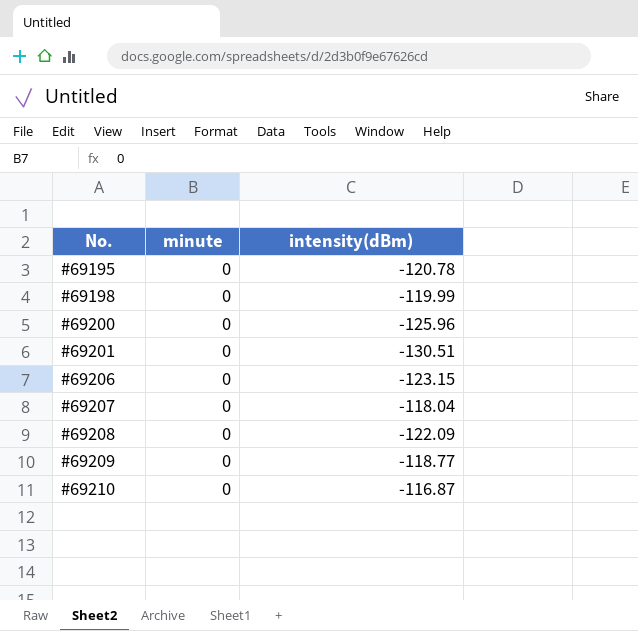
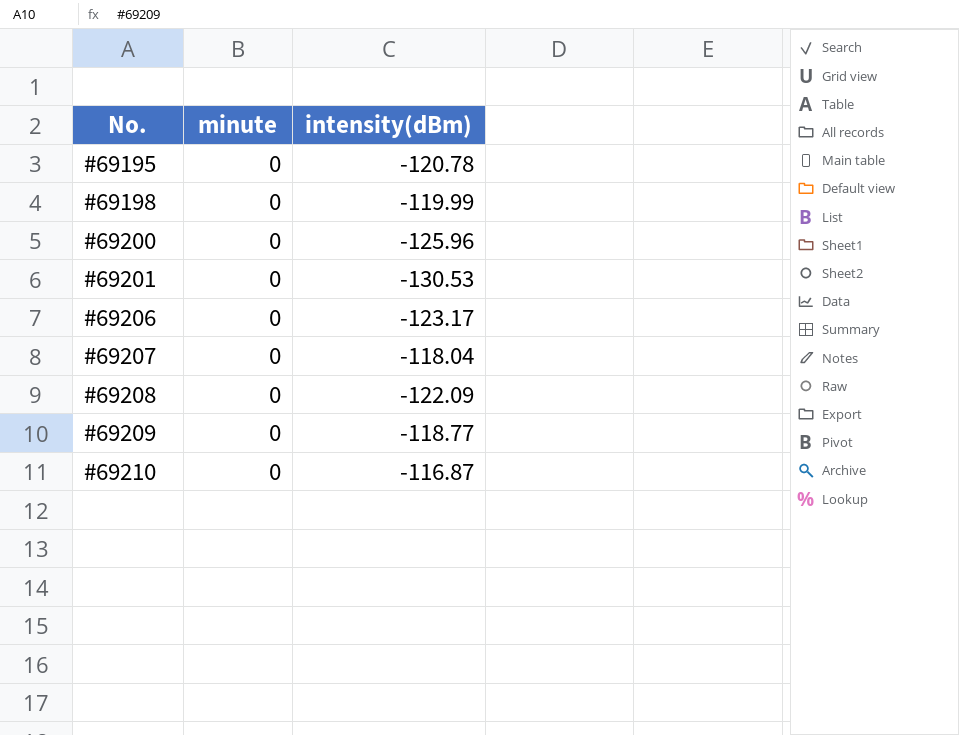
#69201 | intensity(dBm): -130.51 -> -130.53
#69206 | intensity(dBm): -123.15 -> -123.17

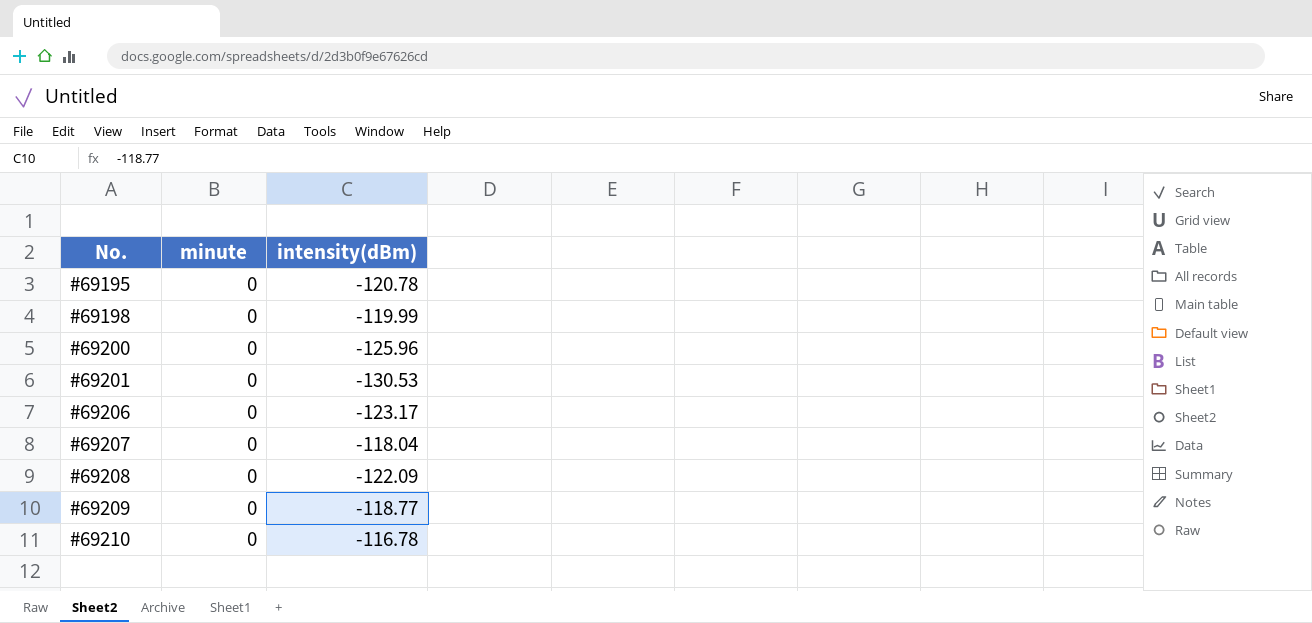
#69210 | intensity(dBm): -116.87 -> -116.78

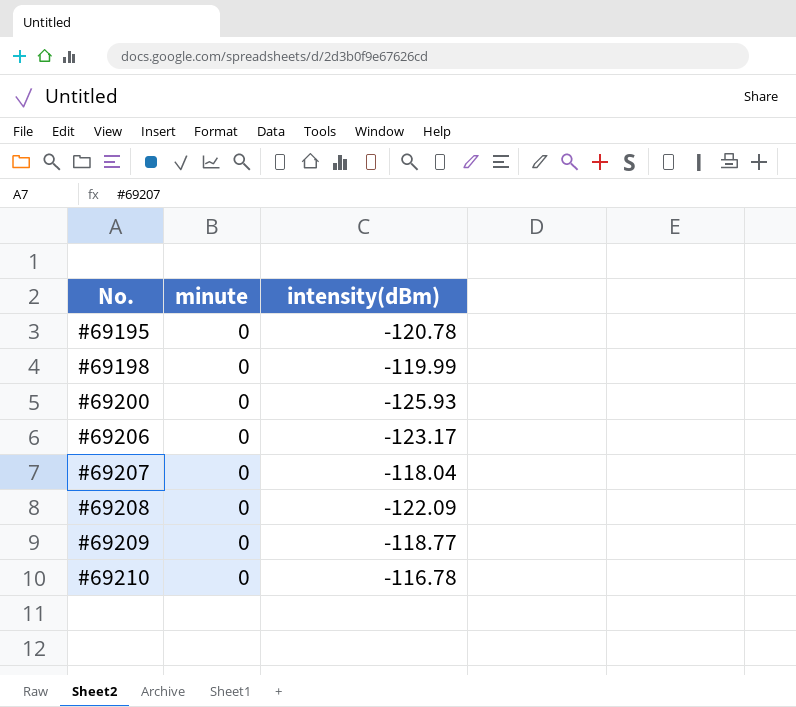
row #69201: 0 | -130.53 -> none
#69200 | intensity(dBm): -125.96 -> -125.93

